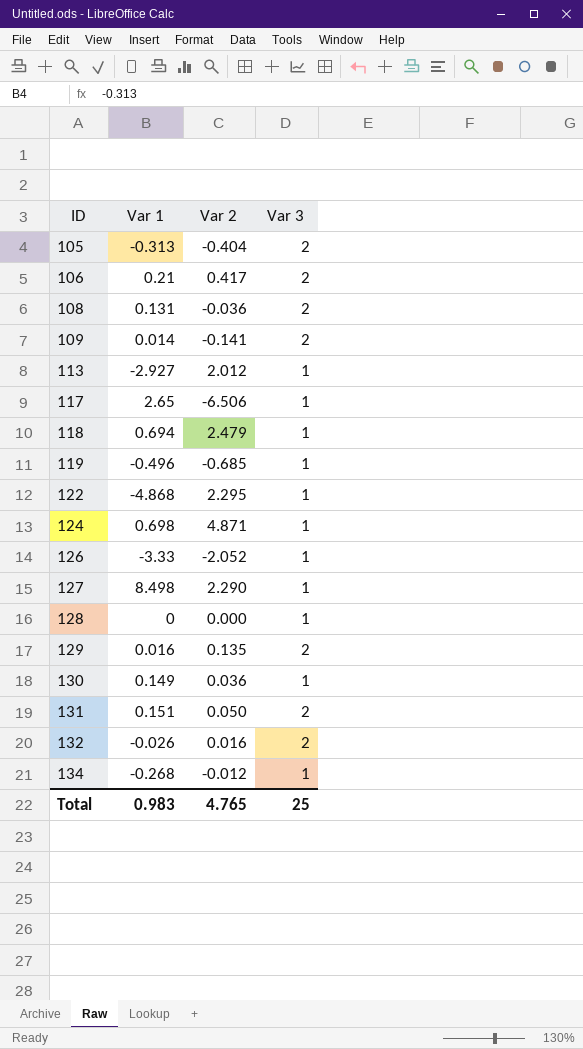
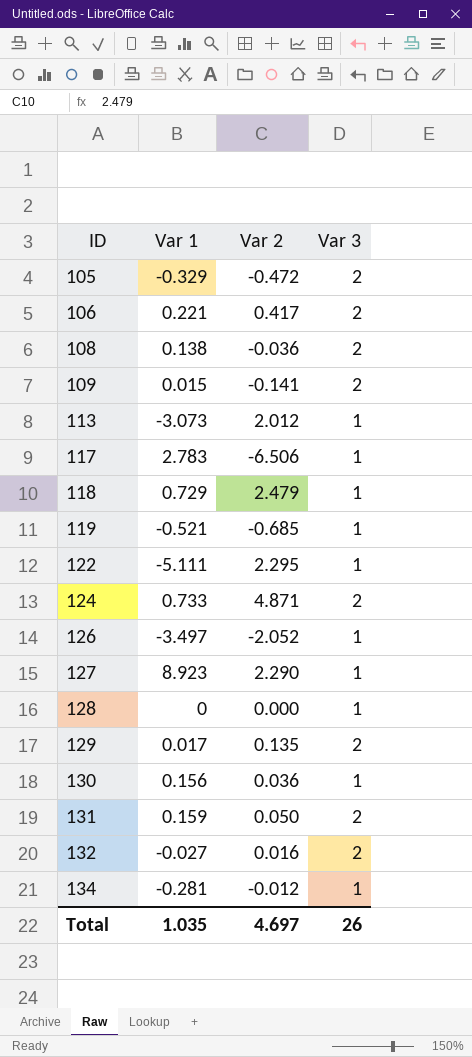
105 | Var 1: -0.313 -> -0.329
105 | Var 2: -0.404 -> -0.472
106 | Var 1: 0.21 -> 0.221
108 | Var 1: 0.131 -> 0.138
109 | Var 1: 0.014 -> 0.015
113 | Var 1: -2.927 -> -3.073
117 | Var 1: 2.65 -> 2.783
118 | Var 1: 0.694 -> 0.729
119 | Var 1: -0.496 -> -0.521
122 | Var 1: -4.868 -> -5.111
124 | Var 1: 0.698 -> 0.733
124 | Var 3: 1 -> 2
126 | Var 1: -3.33 -> -3.497
127 | Var 1: 8.498 -> 8.923
129 | Var 1: 0.016 -> 0.017
130 | Var 1: 0.149 -> 0.156
131 | Var 1: 0.151 -> 0.159
132 | Var 1: -0.026 -> -0.027
134 | Var 1: -0.268 -> -0.281
Total | Var 1: 0.983 -> 1.035
Total | Var 2: 4.765 -> 4.697
Total | Var 3: 25 -> 26

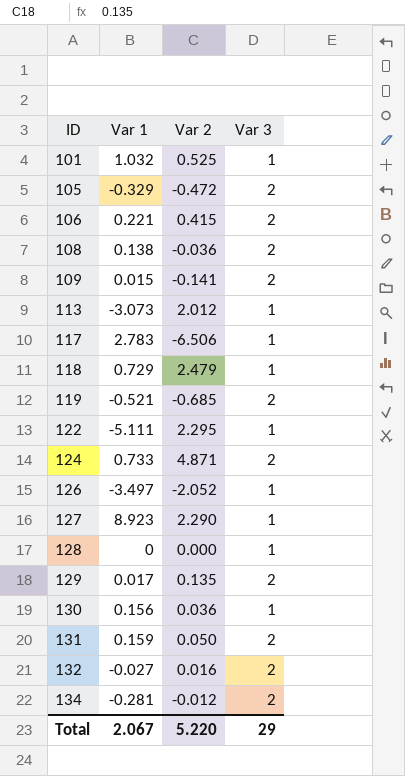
row 101: none -> 1.032 | 0.525 | 1
106 | Var 2: 0.417 -> 0.415
119 | Var 3: 1 -> 2
134 | Var 3: 1 -> 2
Total | Var 1: 1.035 -> 2.067
Total | Var 2: 4.697 -> 5.220
Total | Var 3: 26 -> 29

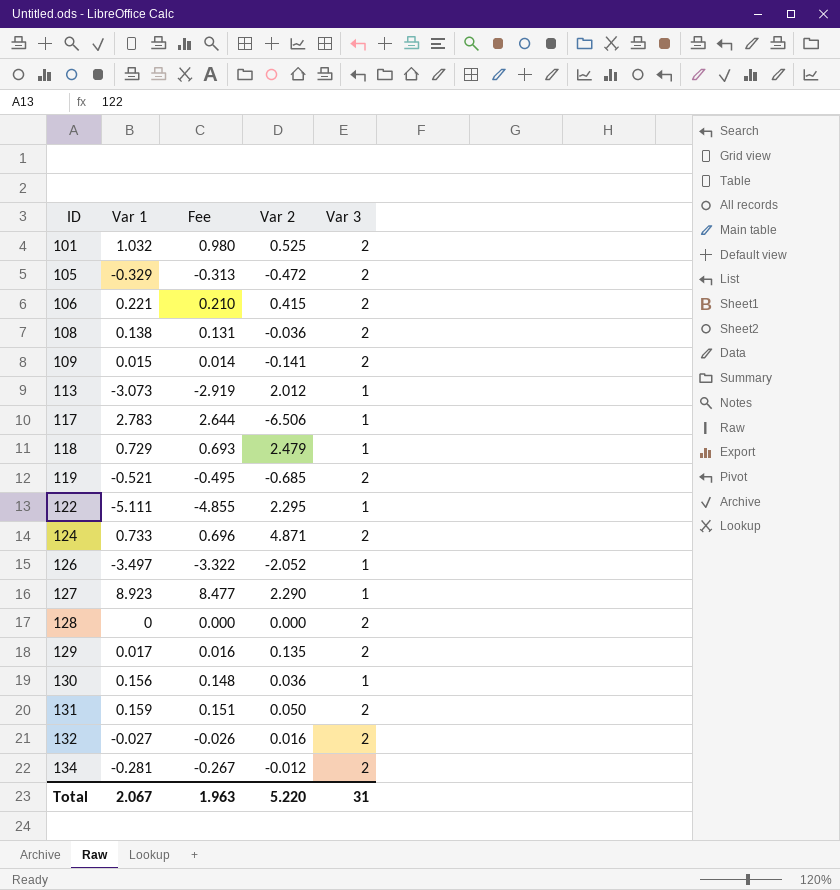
column Fee | formula: none -> [Var 1] * 0.95
101 | Var 3: 1 -> 2
128 | Var 3: 1 -> 2
Total | Var 3: 29 -> 31

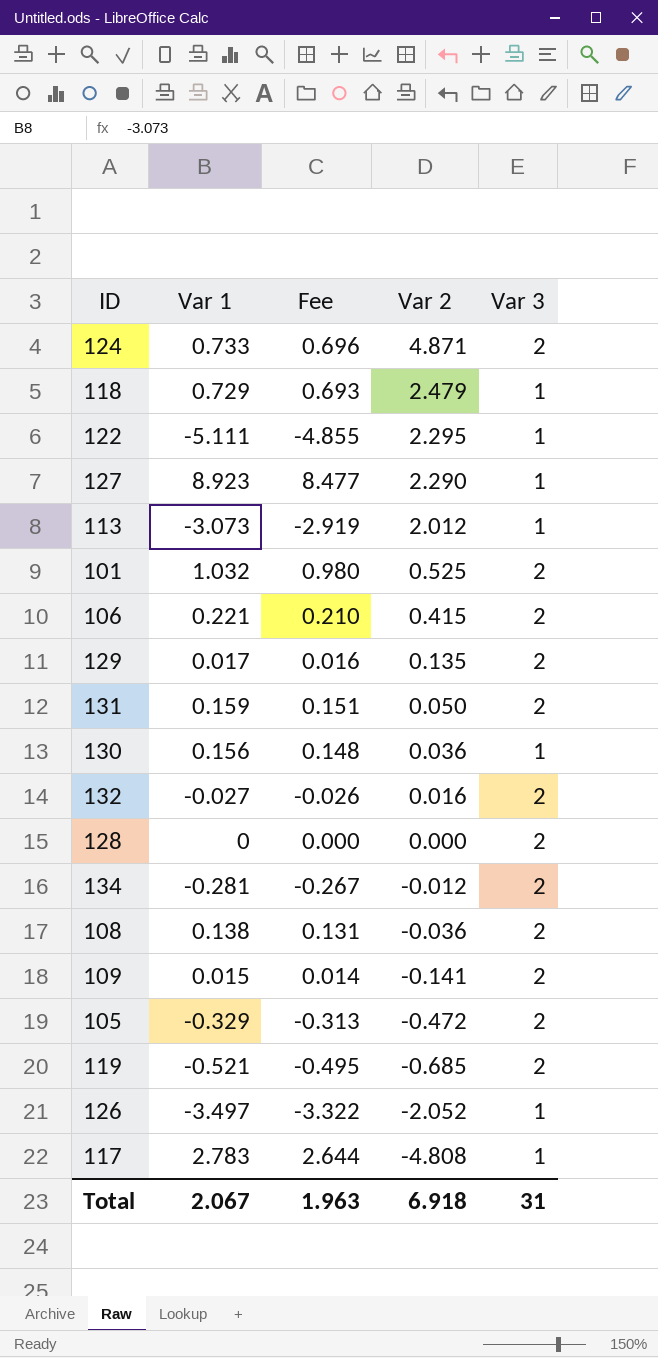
row order: ID ascending -> Var 2 descending
117 | Var 2: -6.506 -> -4.808
Total | Var 2: 5.220 -> 6.918

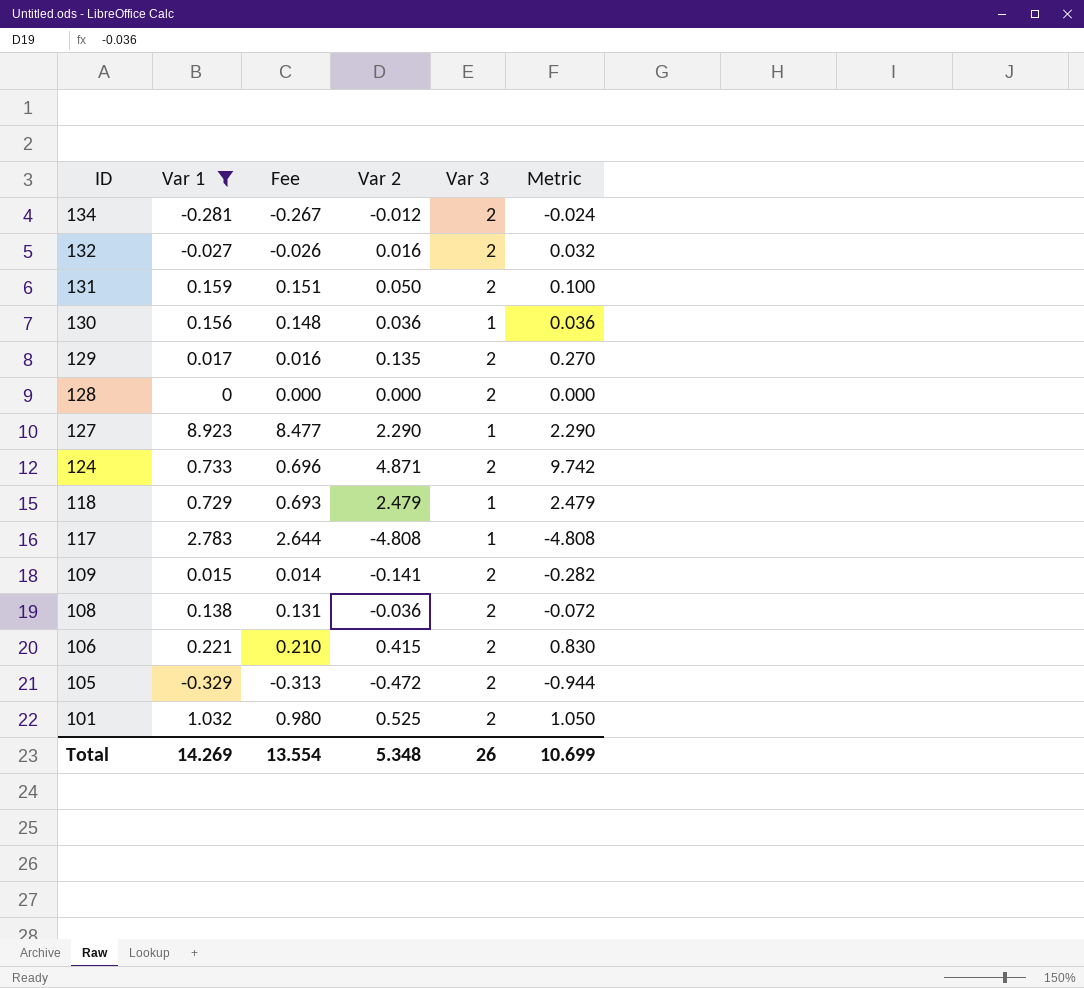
filter: none -> Var 1 >= -0.329
row order: Var 2 descending -> ID descending
column Metric | formula: none -> [Var 2] * [Var 3]
Total | Var 1: 2.067 -> 14.269
Total | Fee: 1.963 -> 13.554
Total | Var 2: 6.918 -> 5.348
Total | Var 3: 31 -> 26

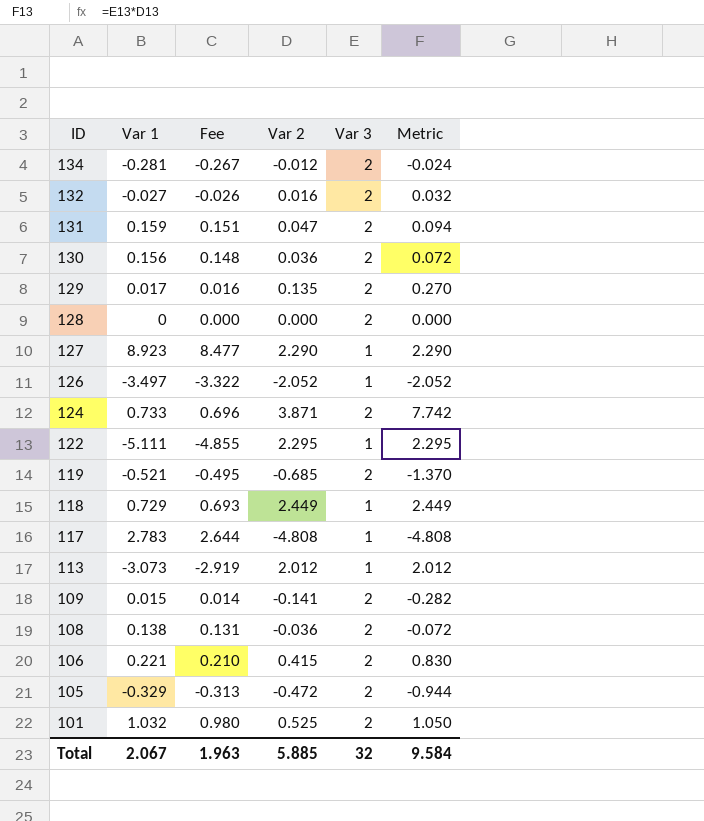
filter: Var 1 >= -0.329 -> none
131 | Var 2: 0.050 -> 0.047
131 | Metric: 0.100 -> 0.094
130 | Var 3: 1 -> 2
130 | Metric: 0.036 -> 0.072
124 | Var 2: 4.871 -> 3.871
124 | Metric: 9.742 -> 7.742
118 | Var 2: 2.479 -> 2.449
118 | Metric: 2.479 -> 2.449
Total | Var 1: 14.269 -> 2.067
Total | Fee: 13.554 -> 1.963
Total | Var 2: 5.348 -> 5.885
Total | Var 3: 26 -> 32
Total | Metric: 10.699 -> 9.584

